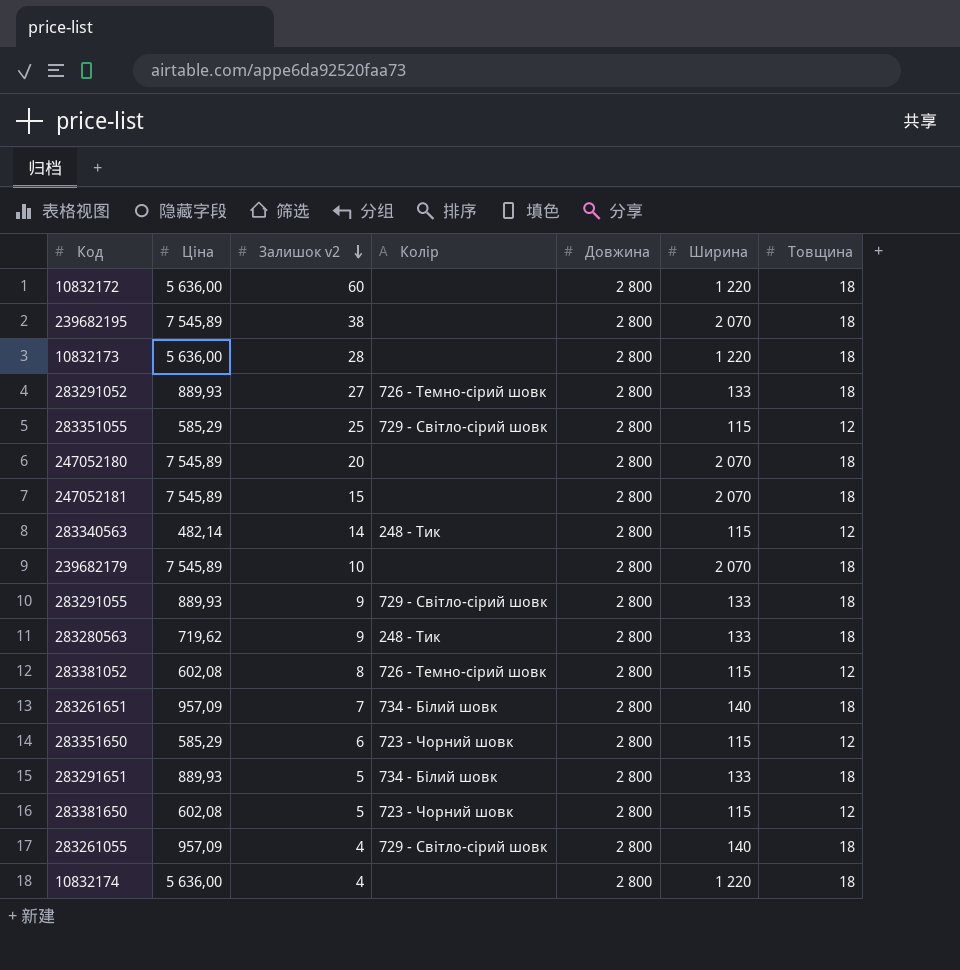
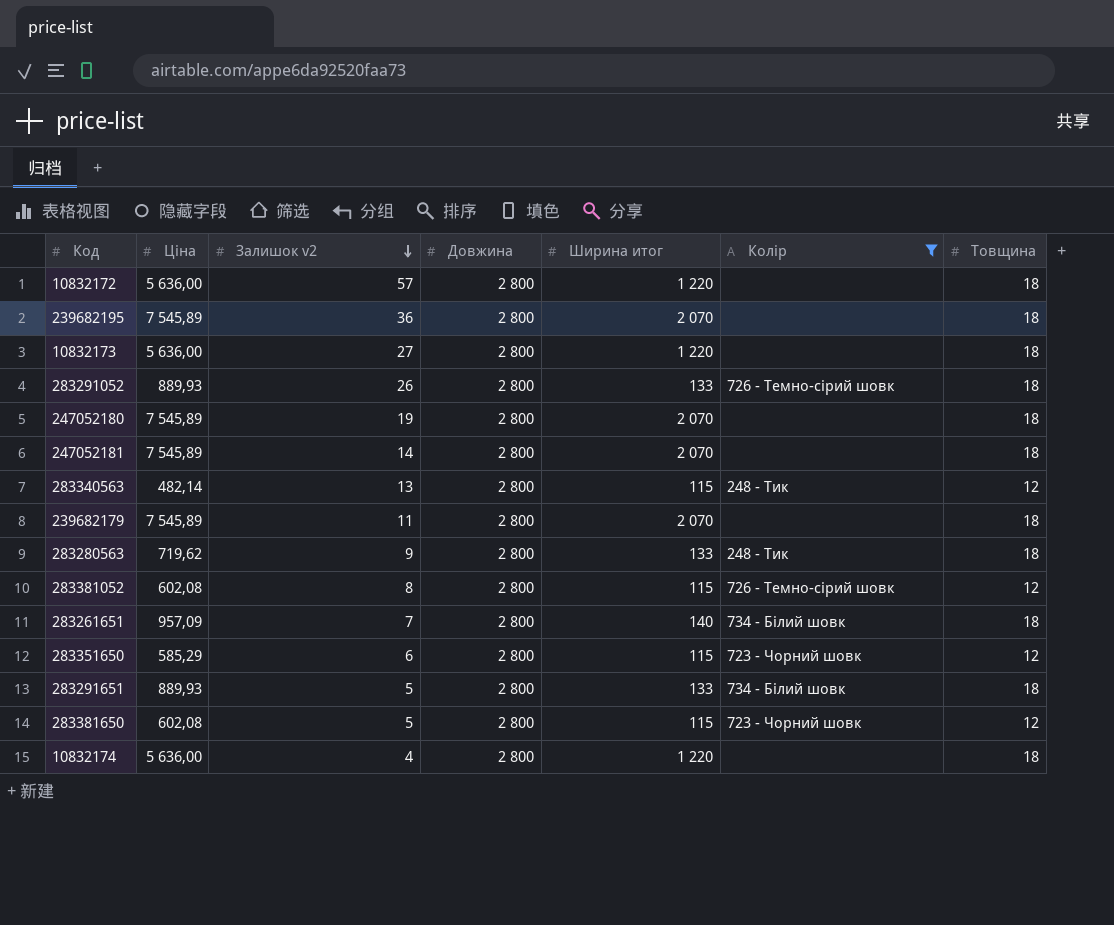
filter: none -> Колір != 729 - Світло-сірий шовк
column name: Ширина -> Ширина итог
column Колір | position: 4 -> 6
10832172 | Залишок v2: 60 -> 57
239682195 | Залишок v2: 38 -> 36
10832173 | Залишок v2: 28 -> 27
283291052 | Залишок v2: 27 -> 26
247052180 | Залишок v2: 20 -> 19
247052181 | Залишок v2: 15 -> 14
283340563 | Залишок v2: 14 -> 13
239682179 | Залишок v2: 10 -> 11

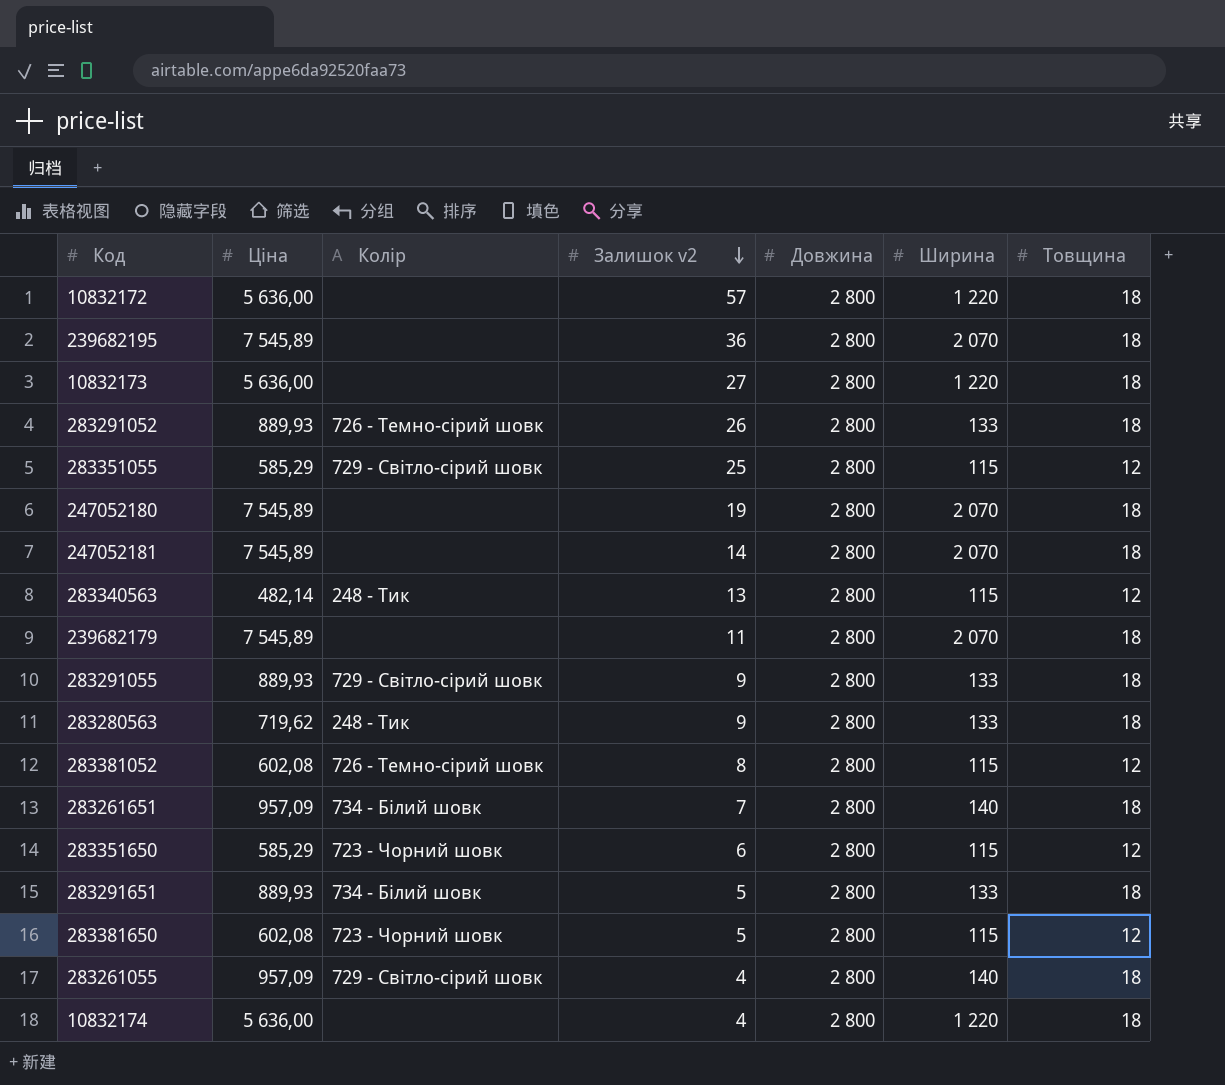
filter: Колір != 729 - Світло-сірий шовк -> none
column Колір | position: 6 -> 3
column name: Ширина итог -> Ширина

